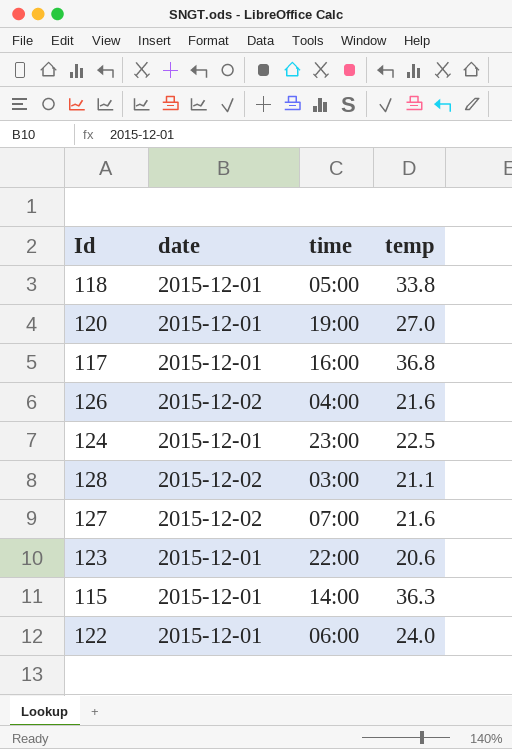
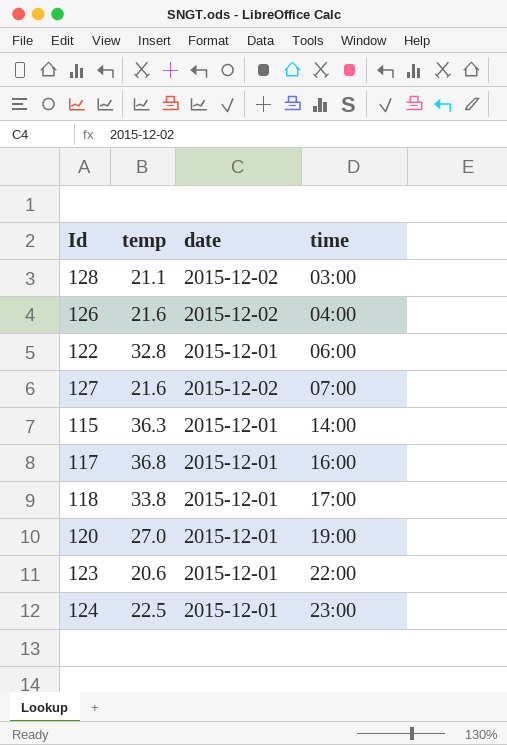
row order: none -> time ascending
column temp | position: 4 -> 2
122 | temp: 24.0 -> 32.8
118 | time: 05:00 -> 17:00

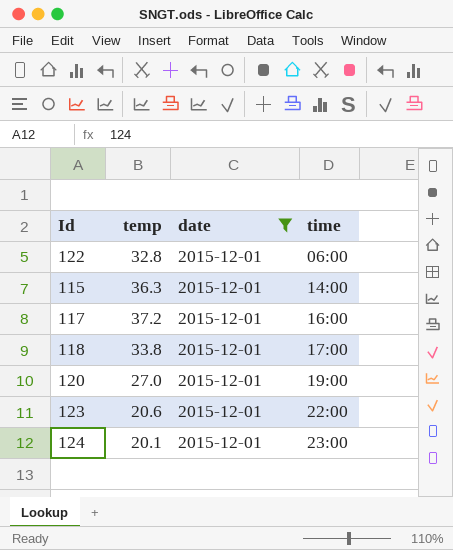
filter: none -> date = 2015-12-01
117 | temp: 36.8 -> 37.2
124 | temp: 22.5 -> 20.1

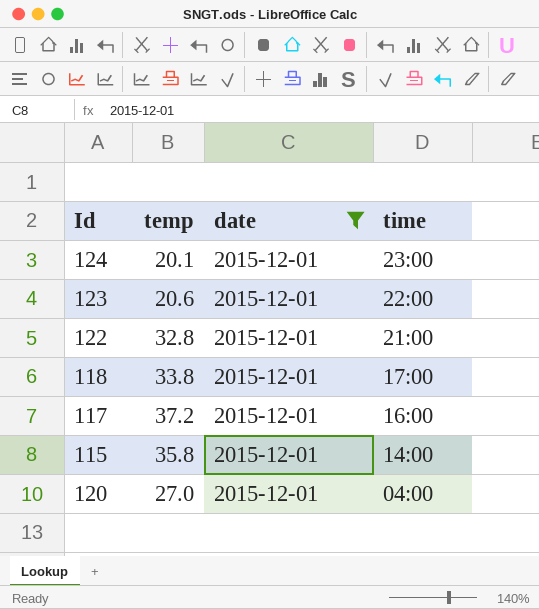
row order: time ascending -> time descending
122 | time: 06:00 -> 21:00
115 | temp: 36.3 -> 35.8
120 | time: 19:00 -> 04:00

